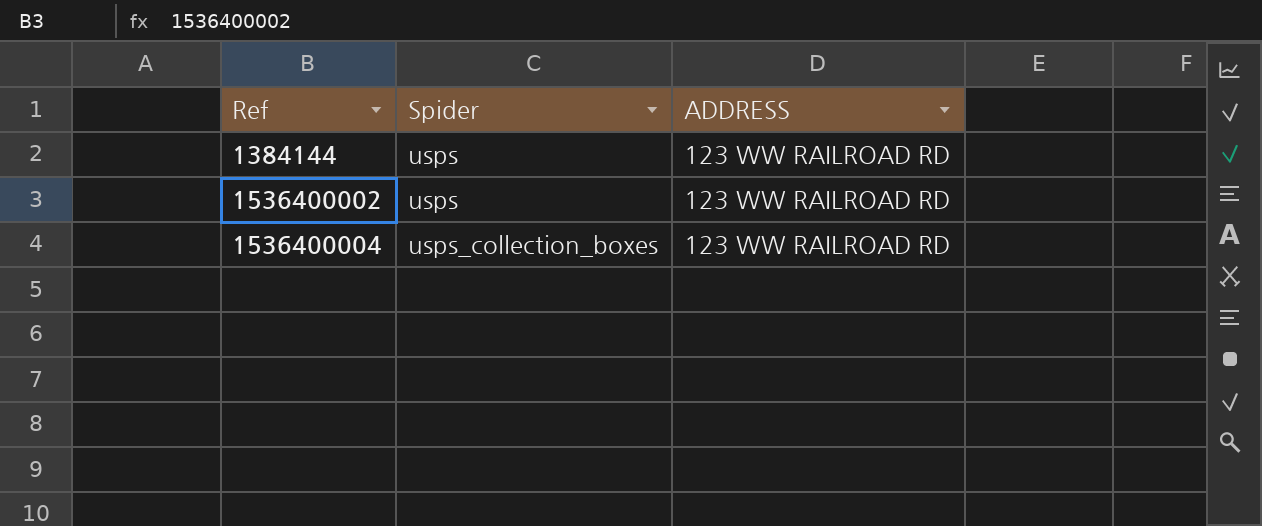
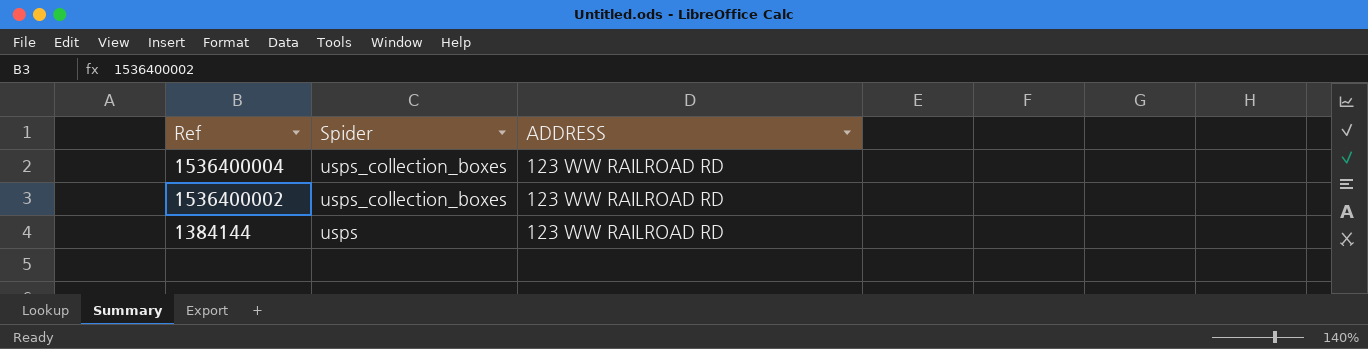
row order: Ref ascending -> Ref descending
1536400002 | Spider: usps -> usps_collection_boxes

